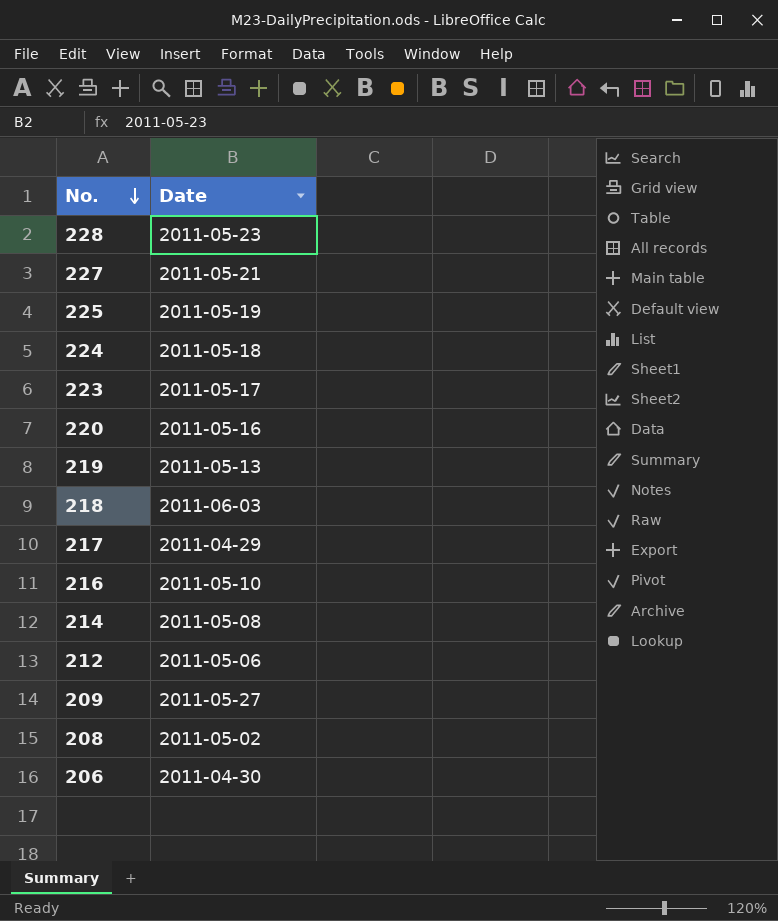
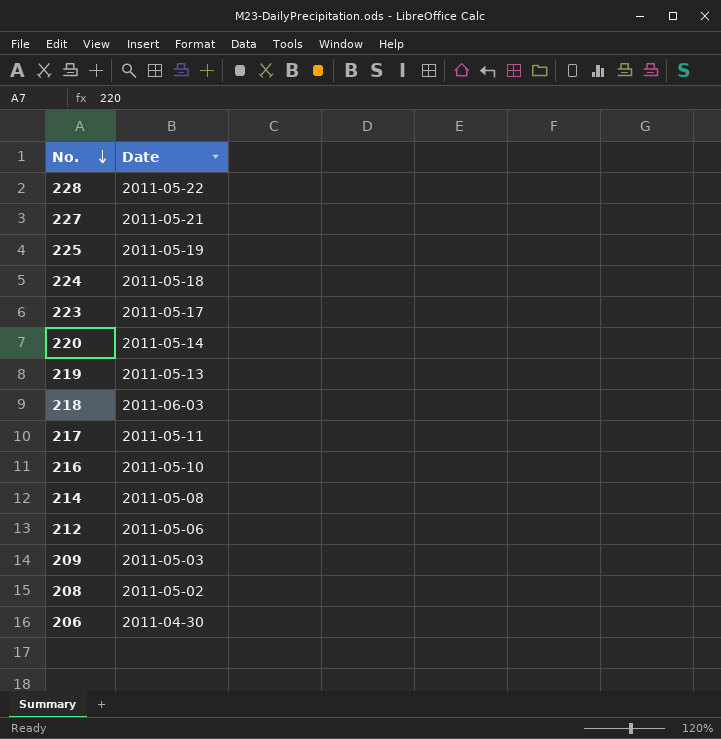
228 | Date: 2011-05-23 -> 2011-05-22
220 | Date: 2011-05-16 -> 2011-05-14
217 | Date: 2011-04-29 -> 2011-05-11
209 | Date: 2011-05-27 -> 2011-05-03

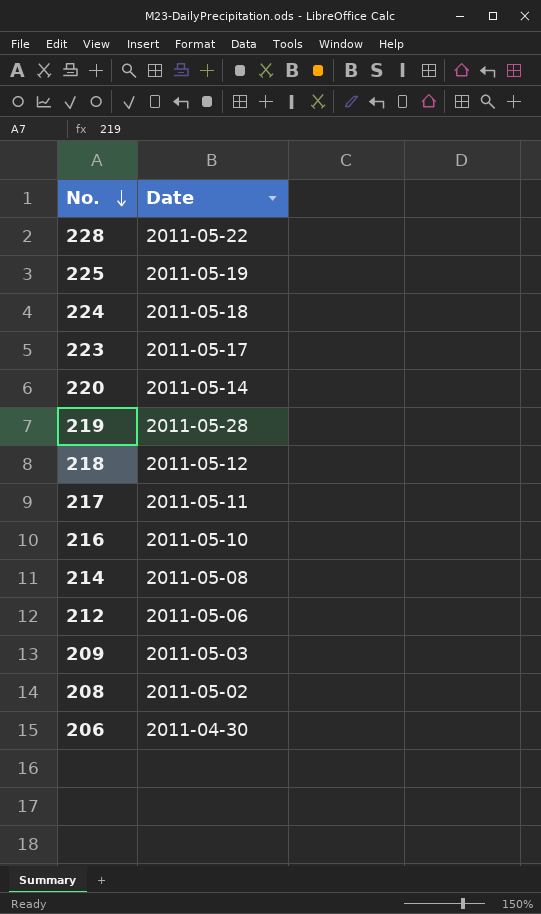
row 227: 2011-05-21 -> none
219 | Date: 2011-05-13 -> 2011-05-28
218 | Date: 2011-06-03 -> 2011-05-12

